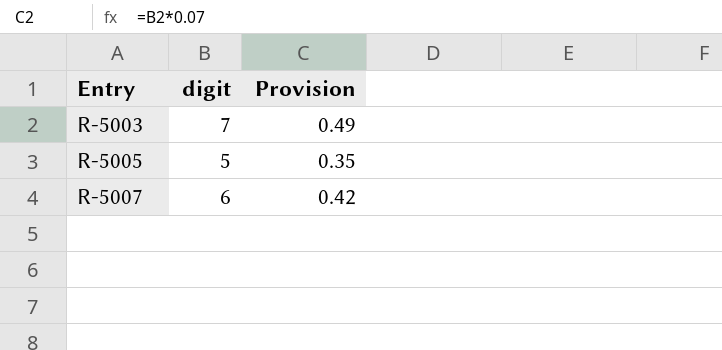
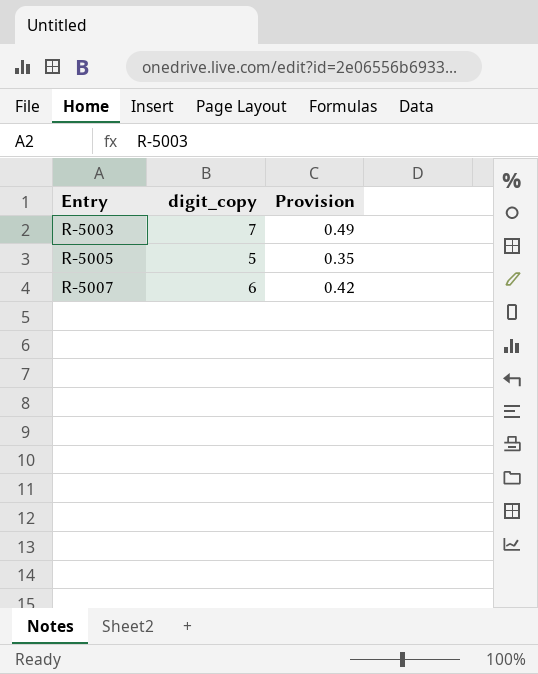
column name: digit -> digit_copy

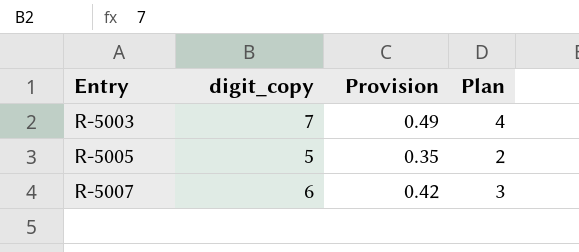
column Plan | formula: none -> [digit_copy] - 3

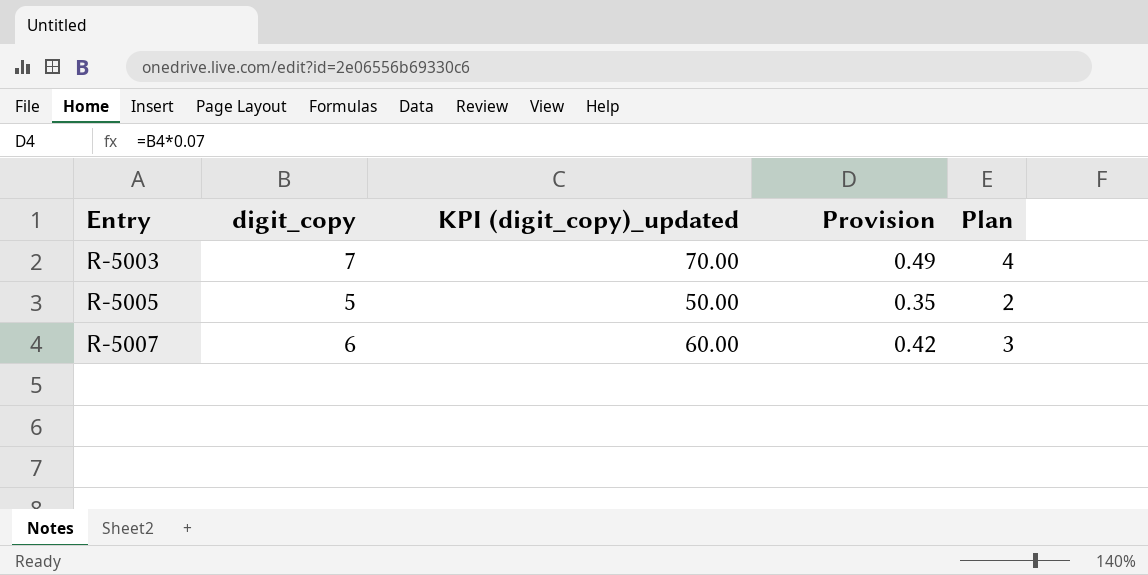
column KPI (digit_copy)_updated | formula: none -> [digit_copy] * 10

